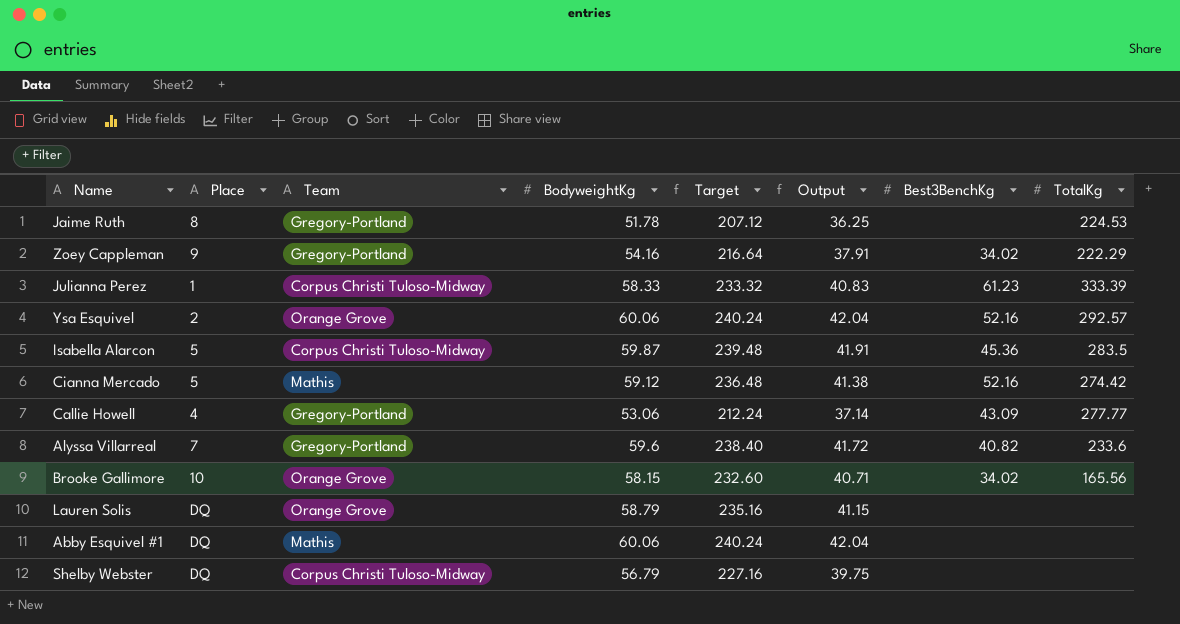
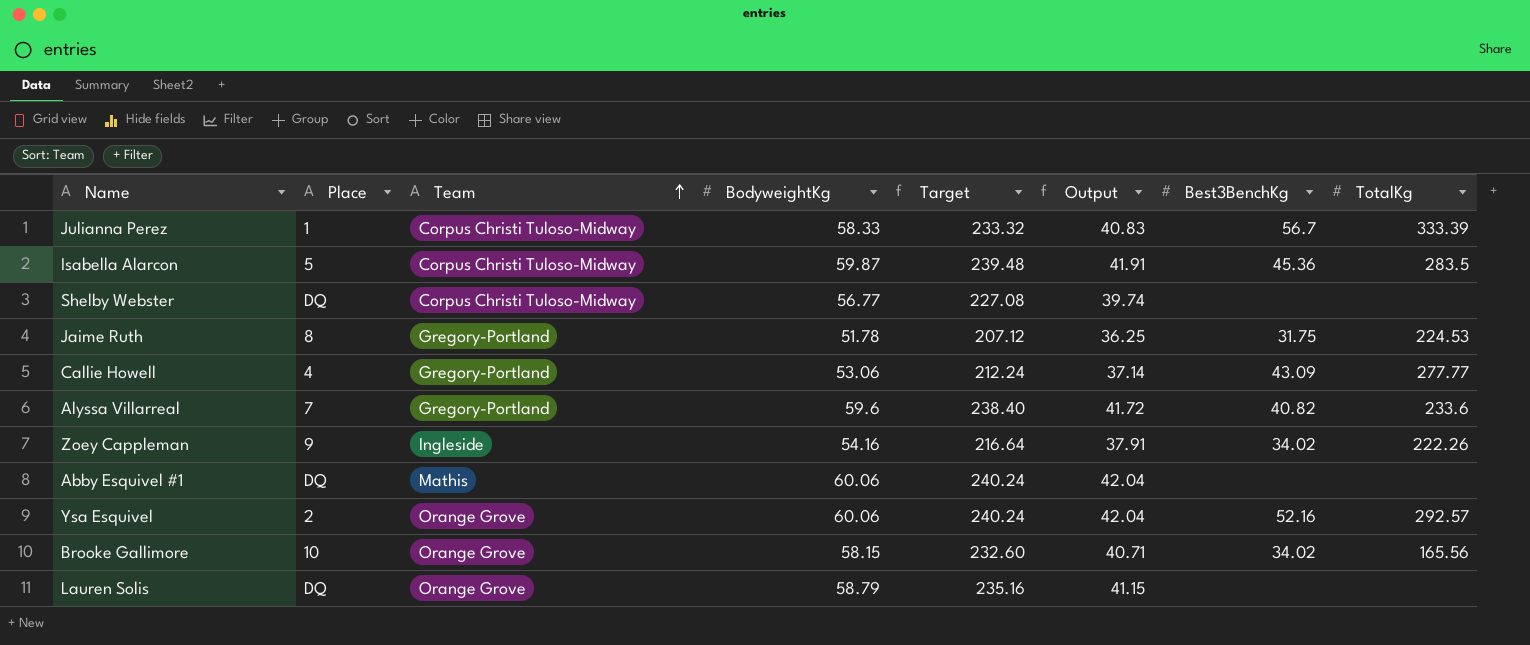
row order: none -> Team ascending
row Cianna Mercado: 5 | Mathis | 59.12 | 236.48 | 41.38 | 52.16 | 274.42 -> none
Julianna Perez | Best3BenchKg: 61.23 -> 56.7
Shelby Webster | BodyweightKg: 56.79 -> 56.77
Shelby Webster | Target: 227.16 -> 227.08
Shelby Webster | Output: 39.75 -> 39.74
Jaime Ruth | Best3BenchKg: none -> 31.75
Zoey Cappleman | Team: Gregory-Portland -> Ingleside
Zoey Cappleman | TotalKg: 222.29 -> 222.26

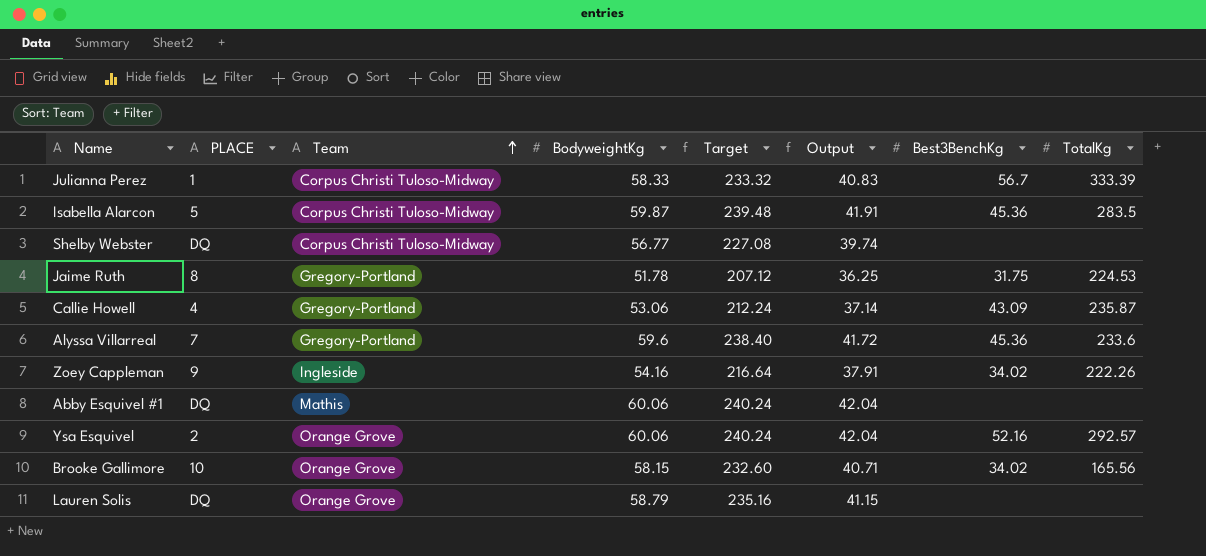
column name: Place -> PLACE
Callie Howell | TotalKg: 277.77 -> 235.87
Alyssa Villarreal | Best3BenchKg: 40.82 -> 45.36

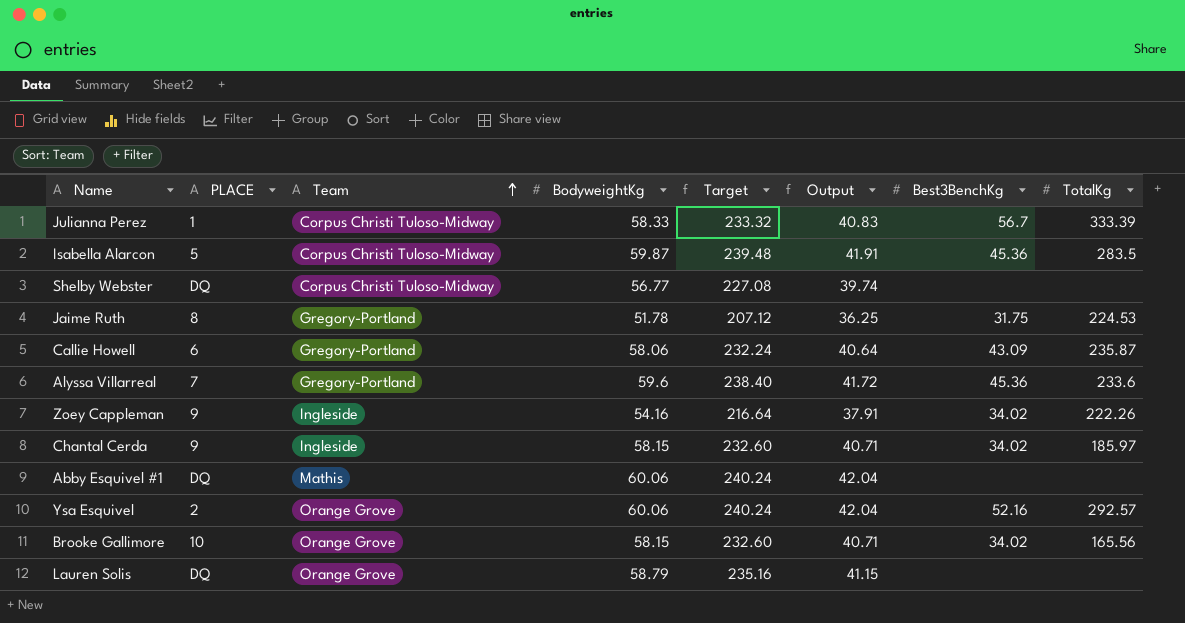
Callie Howell | PLACE: 4 -> 6
Callie Howell | BodyweightKg: 53.06 -> 58.06
Callie Howell | Target: 212.24 -> 232.24
Callie Howell | Output: 37.14 -> 40.64
row Chantal Cerda: none -> 9 | Ingleside | 58.15 | 232.60 | 40.71 | 34.02 | 185.97

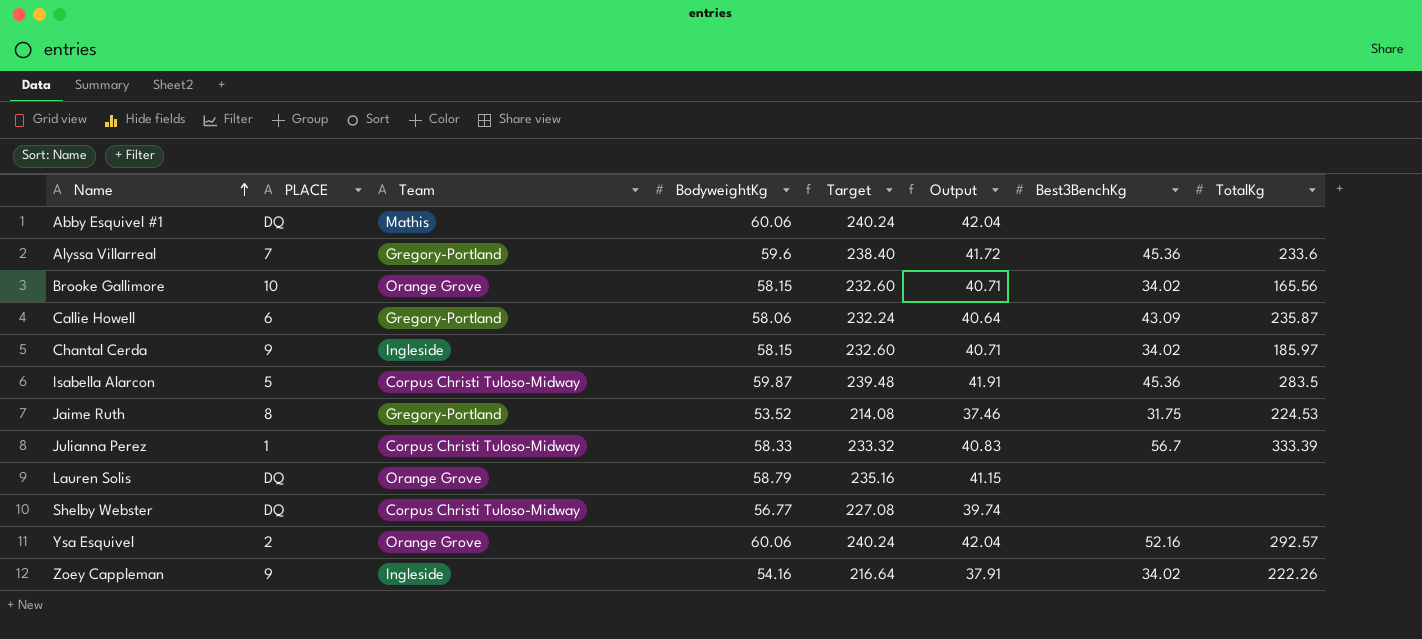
row order: Team ascending -> Name ascending
Jaime Ruth | BodyweightKg: 51.78 -> 53.52
Jaime Ruth | Target: 207.12 -> 214.08
Jaime Ruth | Output: 36.25 -> 37.46

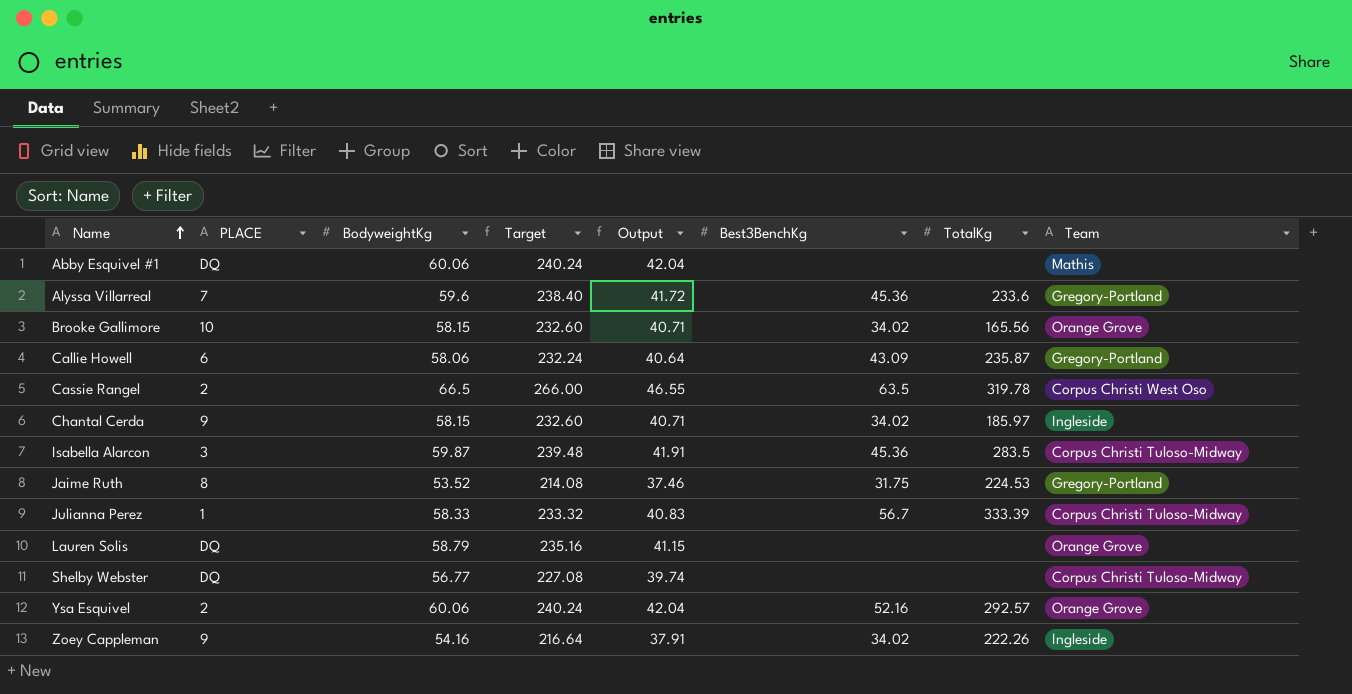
column Team | position: 3 -> 8
row Cassie Rangel: none -> 2 | 66.5 | 266.00 | 46.55 | 63.5 | 319.78 | Corpus Christi West Oso
Isabella Alarcon | PLACE: 5 -> 3

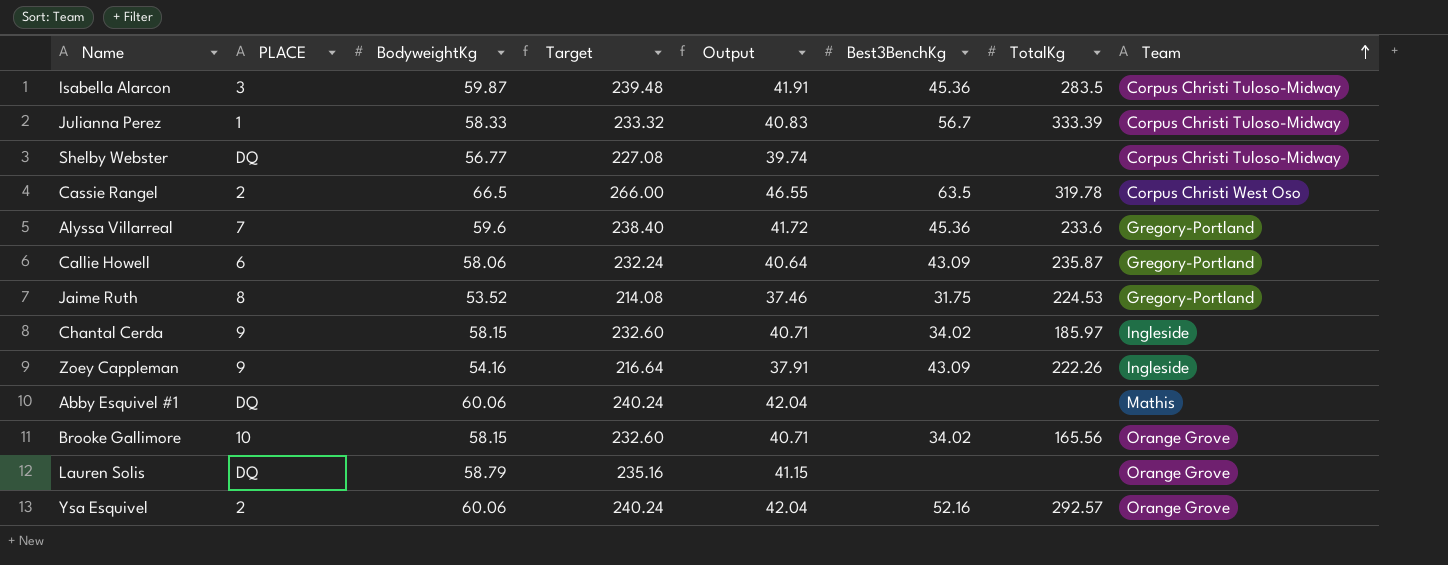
row order: Name ascending -> Team ascending
Zoey Cappleman | Best3BenchKg: 34.02 -> 43.09

